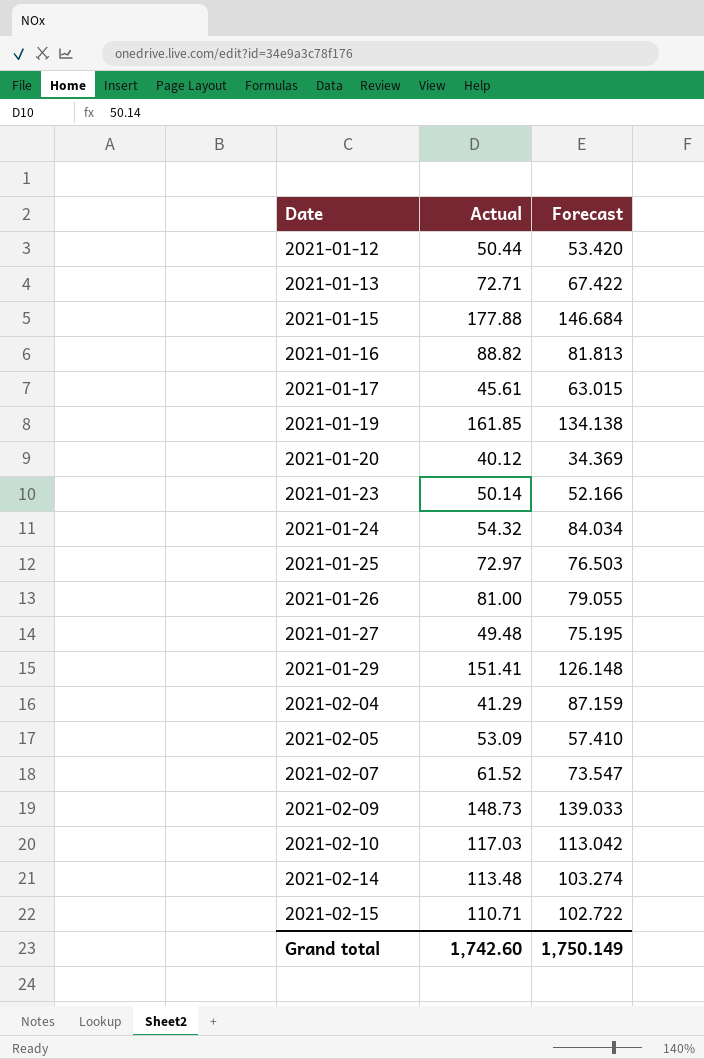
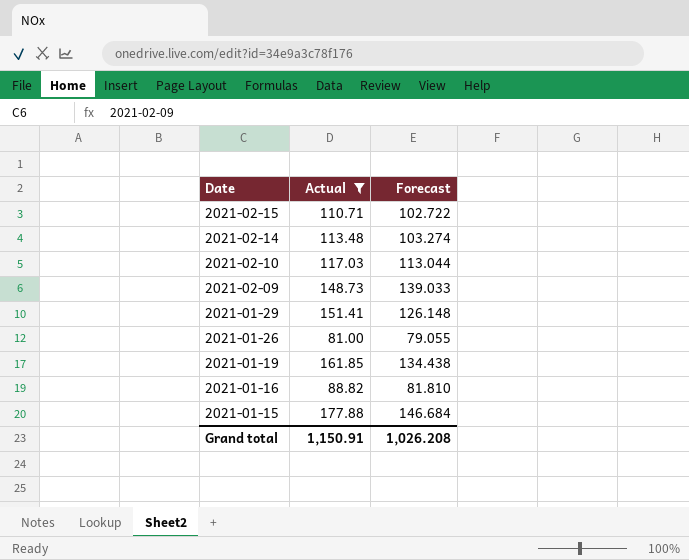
filter: none -> Actual >= 81.00
row order: Date ascending -> Date descending
2021-02-10 | Forecast: 113.042 -> 113.044
2021-01-19 | Forecast: 134.138 -> 134.438
2021-01-16 | Forecast: 81.813 -> 81.810
Grand total | Actual: 1,742.60 -> 1,150.91
Grand total | Forecast: 1,750.149 -> 1,026.208

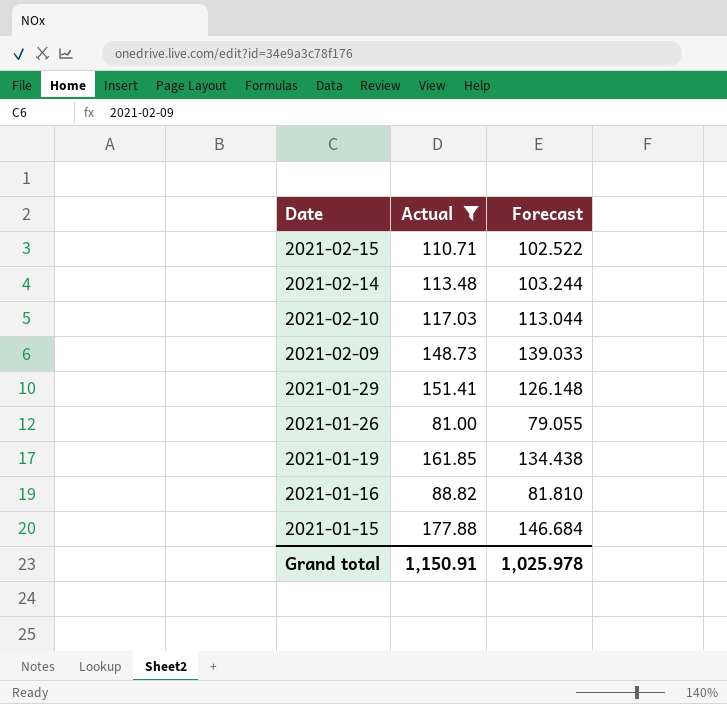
2021-02-15 | Forecast: 102.722 -> 102.522
2021-02-14 | Forecast: 103.274 -> 103.244
Grand total | Forecast: 1,026.208 -> 1,025.978

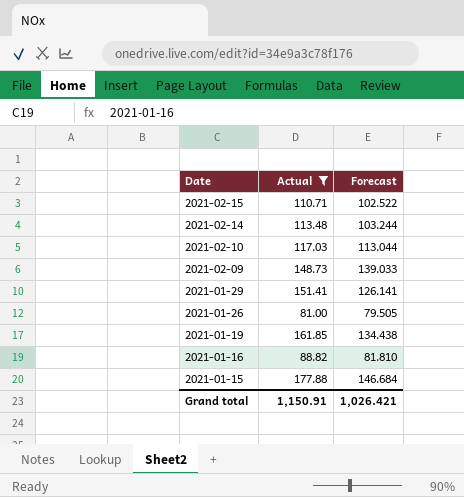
2021-01-29 | Forecast: 126.148 -> 126.141
2021-01-26 | Forecast: 79.055 -> 79.505
Grand total | Forecast: 1,025.978 -> 1,026.421

